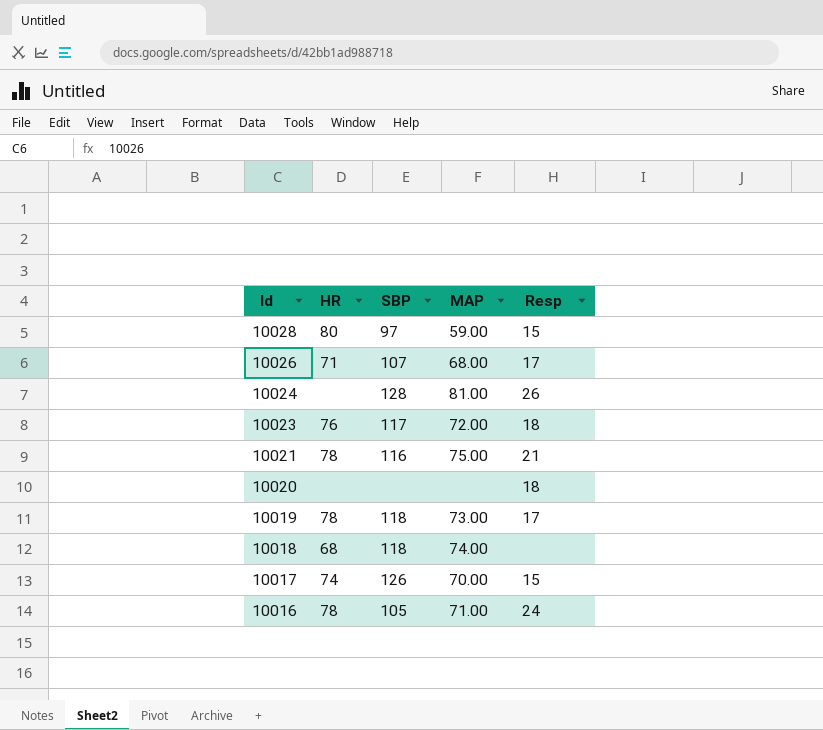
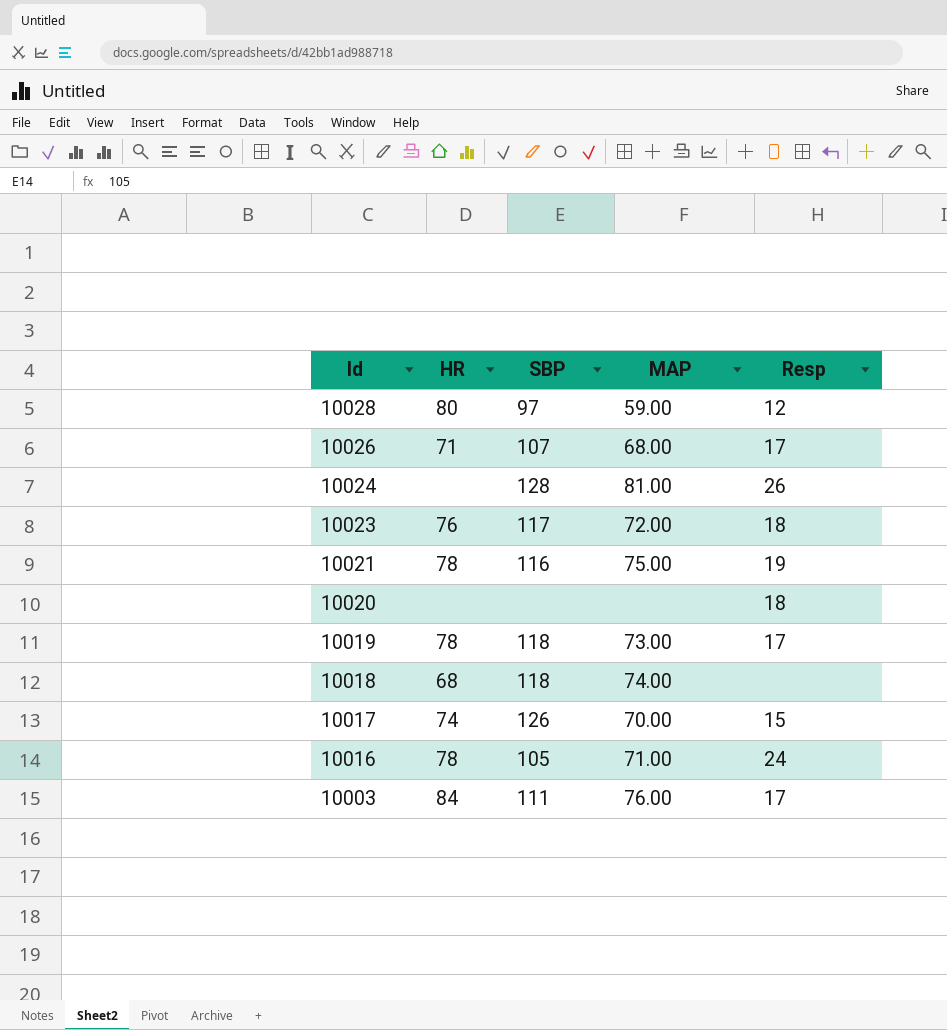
10028 | Resp: 15 -> 12
10021 | Resp: 21 -> 19
row 10003: none -> 84 | 111 | 76.00 | 17

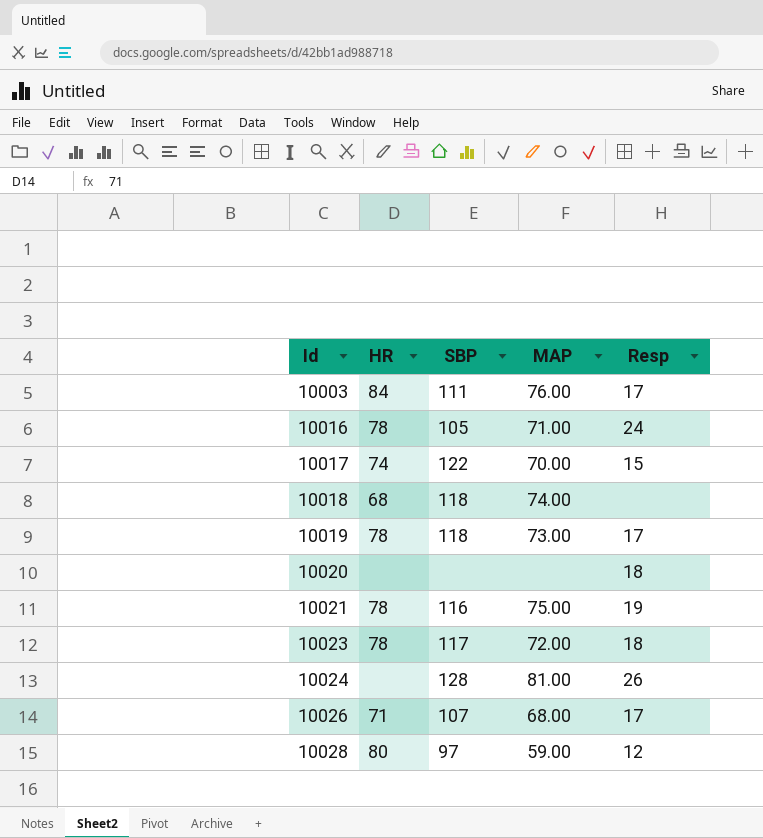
row order: Id descending -> Id ascending
10017 | SBP: 126 -> 122
10023 | HR: 76 -> 78

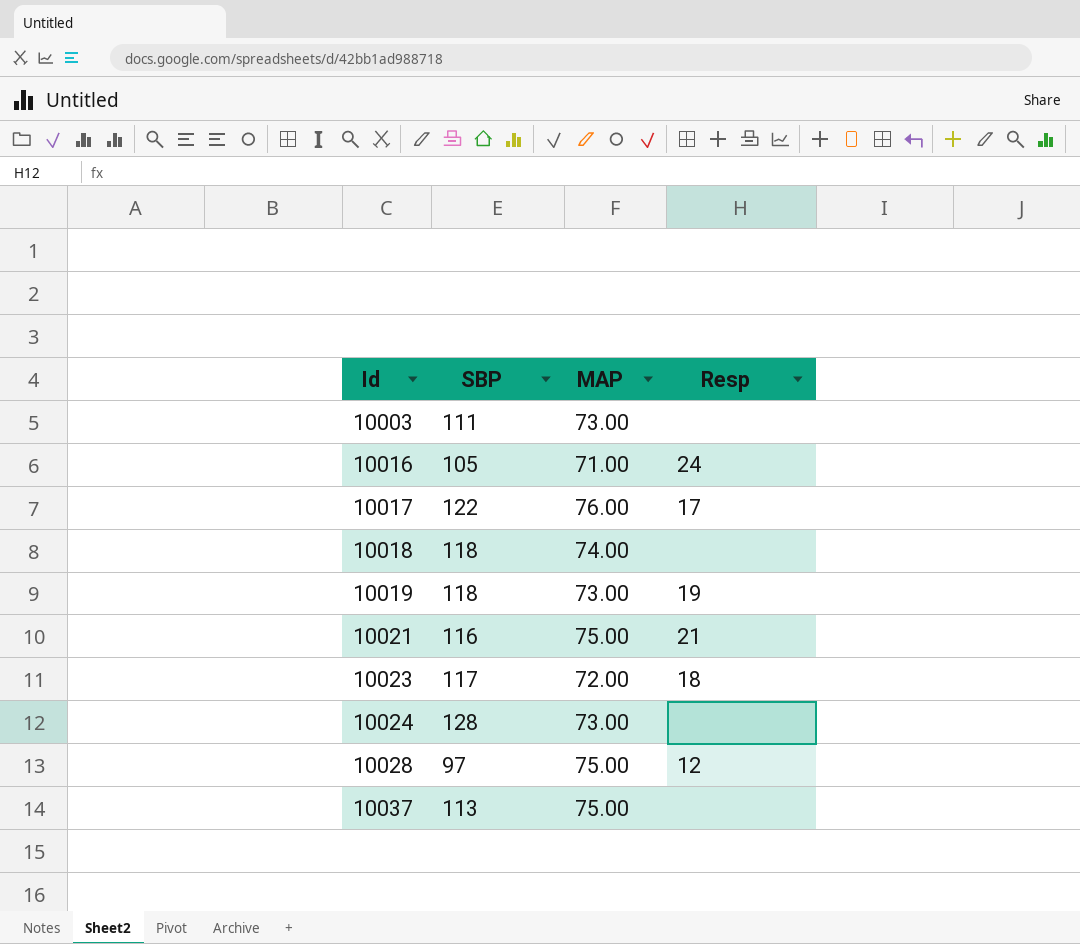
column HR | position: 2 -> none
row 10020: none | none | none | 18 -> none
row 10026: 71 | 107 | 68.00 | 17 -> none
10003 | MAP: 76.00 -> 73.00
10003 | Resp: 17 -> none
10017 | MAP: 70.00 -> 76.00
10017 | Resp: 15 -> 17
10019 | Resp: 17 -> 19
10021 | Resp: 19 -> 21
10024 | MAP: 81.00 -> 73.00
10024 | Resp: 26 -> none
10028 | MAP: 59.00 -> 75.00
row 10037: none -> 113 | 75.00 | none

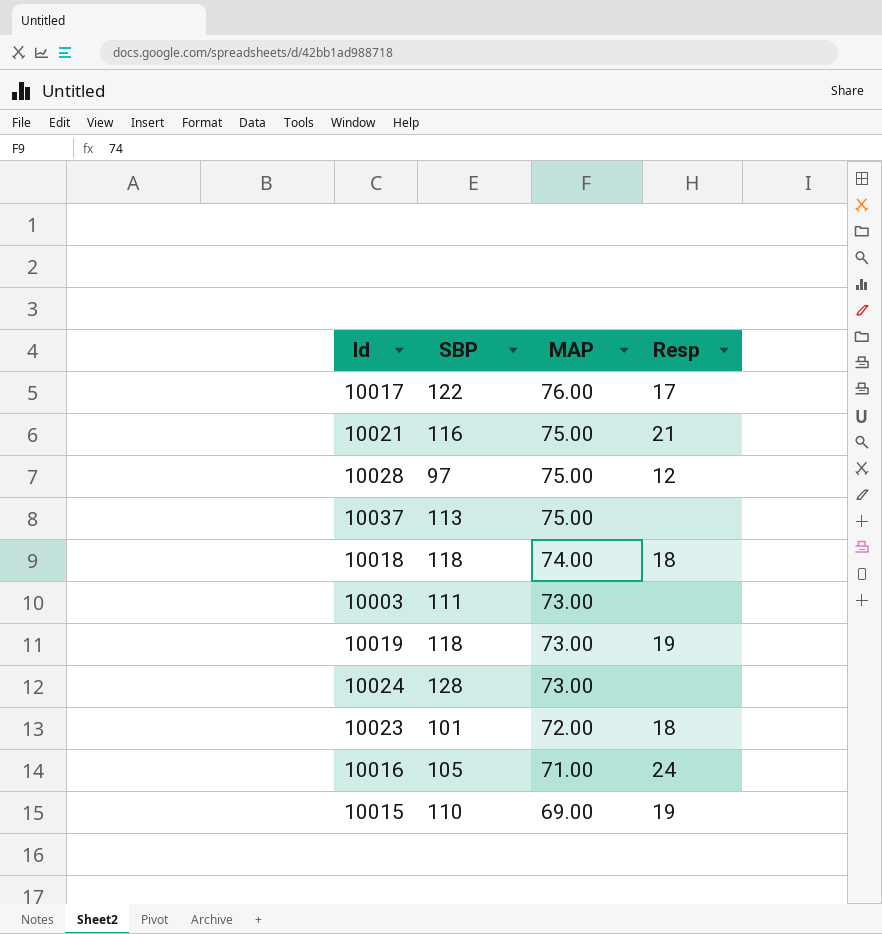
row order: Id ascending -> MAP descending
10018 | Resp: none -> 18
10023 | SBP: 117 -> 101
row 10015: none -> 110 | 69.00 | 19

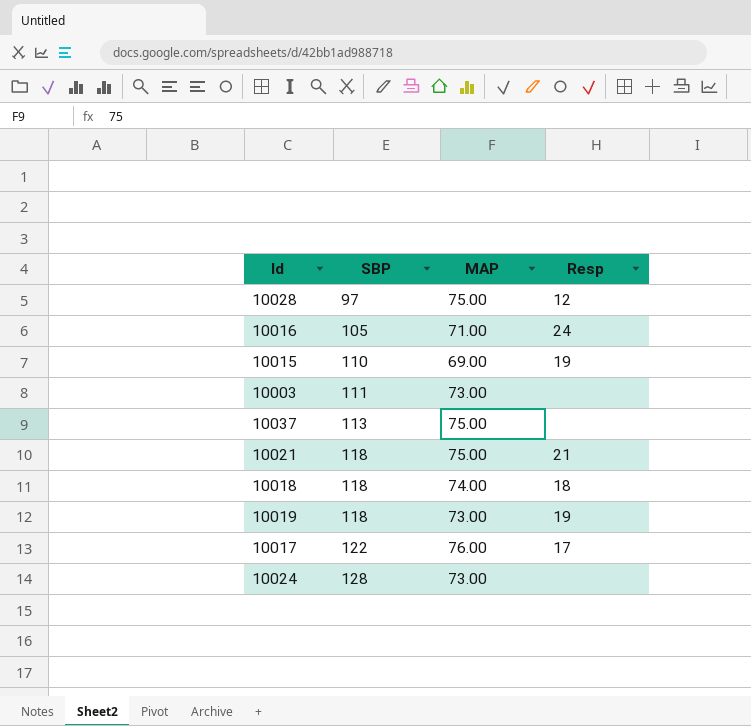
row order: MAP descending -> SBP ascending
row 10023: 101 | 72.00 | 18 -> none
10021 | SBP: 116 -> 118

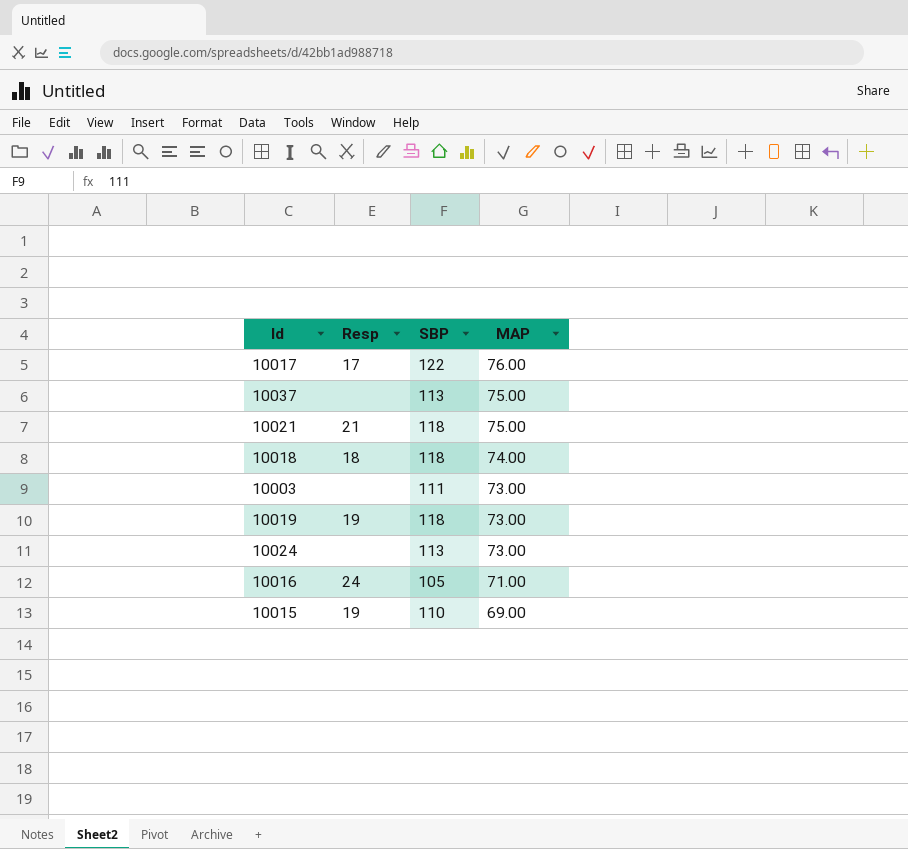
row order: SBP ascending -> MAP descending
column Resp | position: 4 -> 2
row 10028: 97 | 75.00 | 12 -> none
10024 | SBP: 128 -> 113

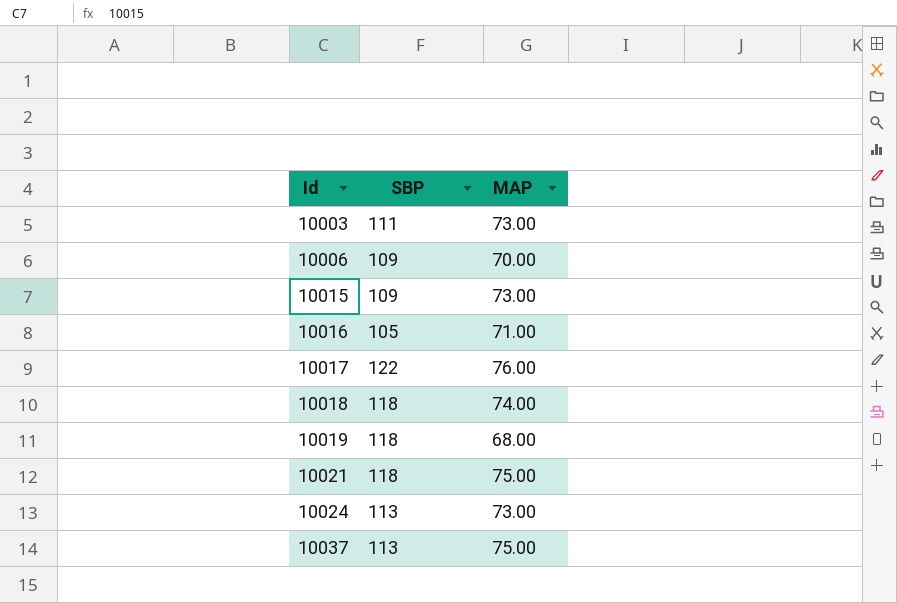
row order: MAP descending -> Id ascending
column Resp | position: 2 -> none
row 10006: none -> 109 | 70.00
10015 | SBP: 110 -> 109
10015 | MAP: 69.00 -> 73.00
10019 | MAP: 73.00 -> 68.00

